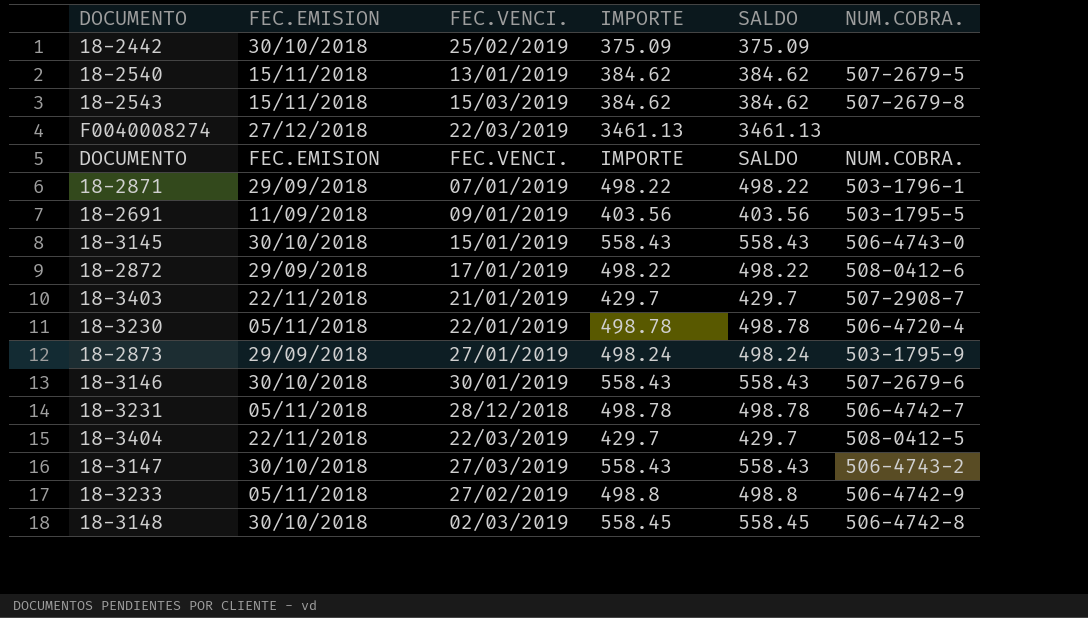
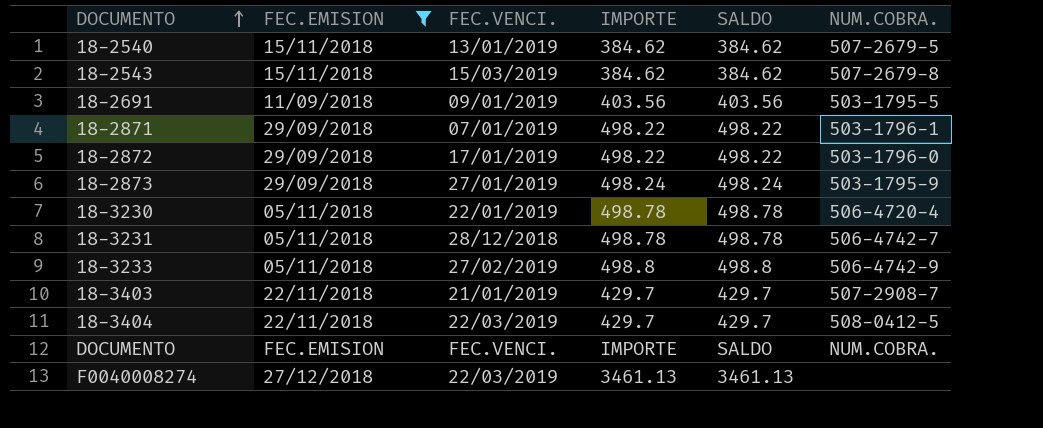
filter: none -> FEC.EMISION != 30/10/2018
row order: none -> DOCUMENTO ascending
18-2872 | NUM.COBRA.: 508-0412-6 -> 503-1796-0

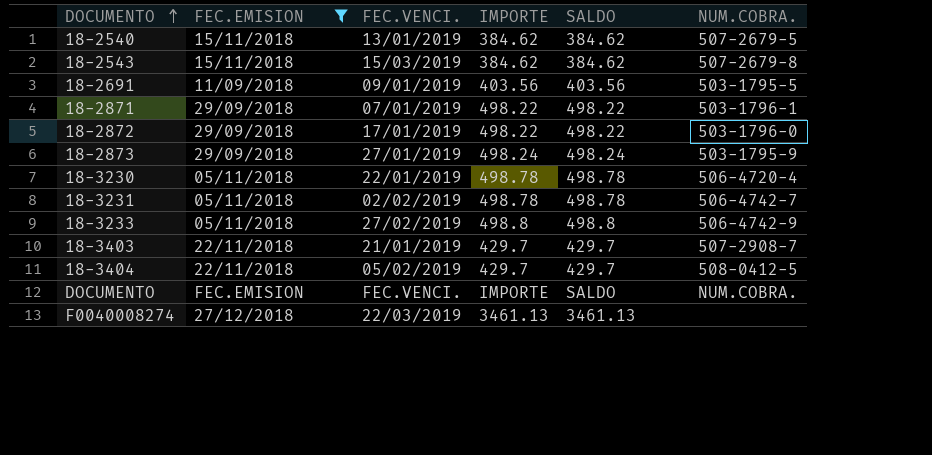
18-3231 | FEC.VENCI.: 28/12/2018 -> 02/02/2019
18-3404 | FEC.VENCI.: 22/03/2019 -> 05/02/2019

